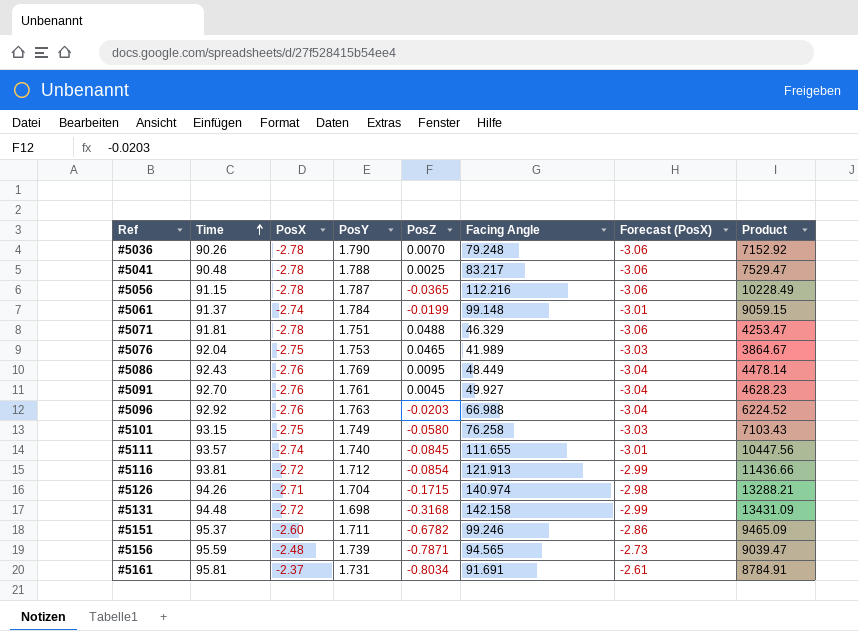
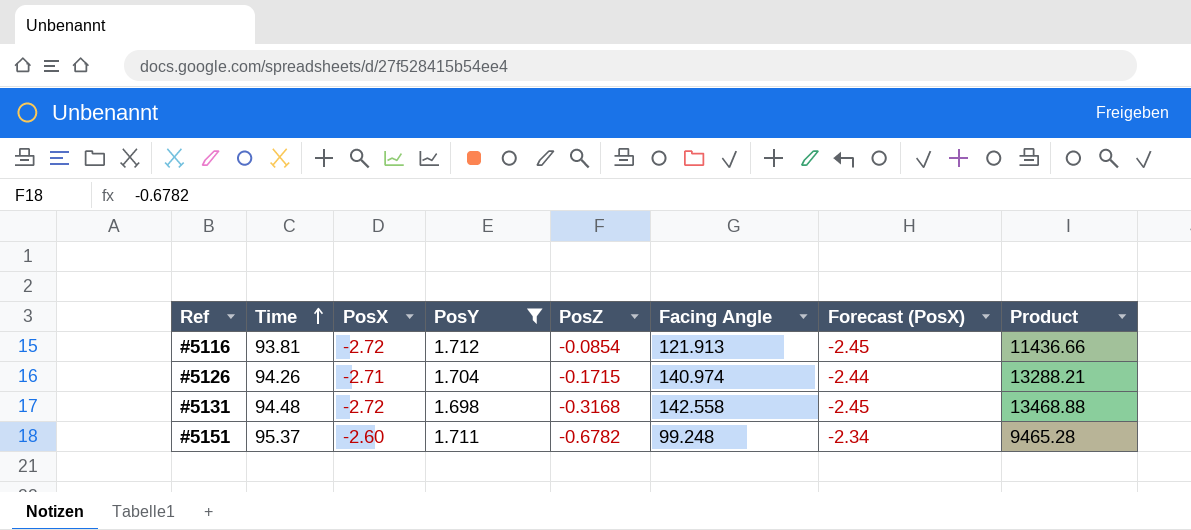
filter: none -> PosY <= 1.712
column Forecast (PosX) | formula: [PosX] * 1.1 -> [PosX] * 0.9
#5131 | Facing Angle: 142.158 -> 142.558
#5131 | Product: 13431.09 -> 13468.88
#5151 | Facing Angle: 99.246 -> 99.248
#5151 | Product: 9465.09 -> 9465.28

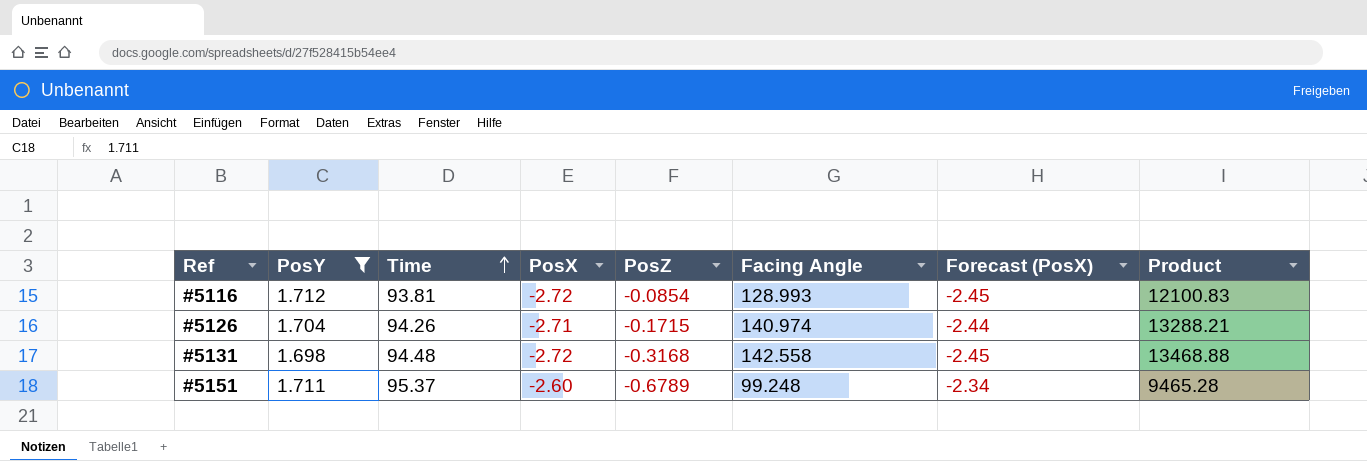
column PosY | position: 4 -> 2
#5116 | Facing Angle: 121.913 -> 128.993
#5116 | Product: 11436.66 -> 12100.83
#5151 | PosZ: -0.6782 -> -0.6789

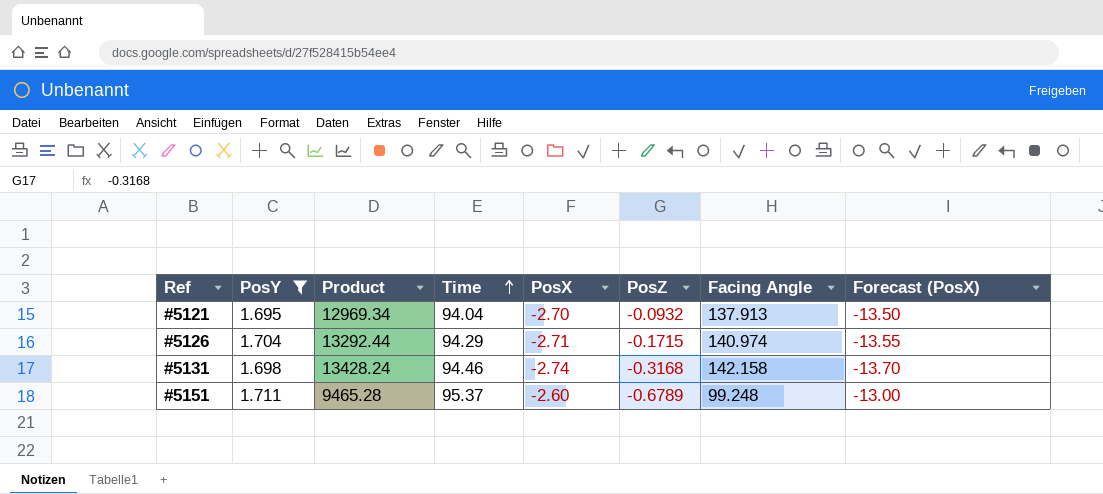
column Product | position: 8 -> 3
column Forecast (PosX) | formula: [PosX] * 0.9 -> [PosX] * 5
row #5116: 1.712 | 93.81 | -2.72 | -0.0854 | 128.993 | -2.45 | 12100.83 -> none
row #5121: none -> 1.695 | 12969.34 | 94.04 | -2.70 | -0.0932 | 137.913 | -13.50
#5126 | Product: 13288.21 -> 13292.44
#5126 | Time: 94.26 -> 94.29
#5131 | Product: 13468.88 -> 13428.24
#5131 | Time: 94.48 -> 94.46
#5131 | PosX: -2.72 -> -2.74
#5131 | Facing Angle: 142.558 -> 142.158

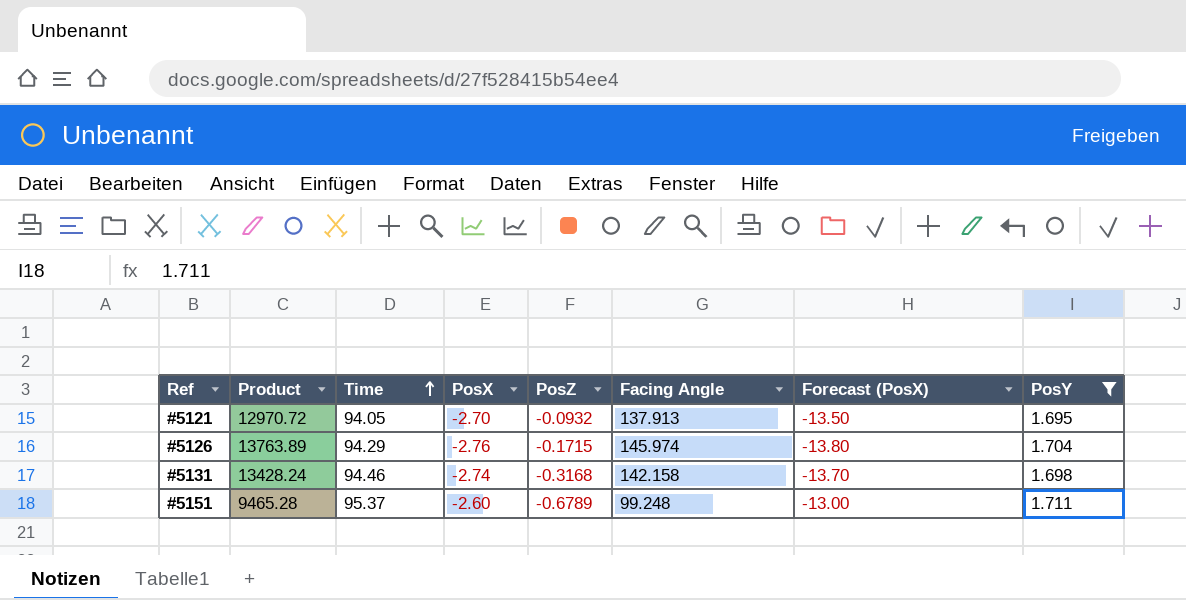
column PosY | position: 2 -> 8
#5121 | Product: 12969.34 -> 12970.72
#5121 | Time: 94.04 -> 94.05
#5126 | Product: 13292.44 -> 13763.89
#5126 | PosX: -2.71 -> -2.76
#5126 | Facing Angle: 140.974 -> 145.974
#5126 | Forecast (PosX): -13.55 -> -13.80

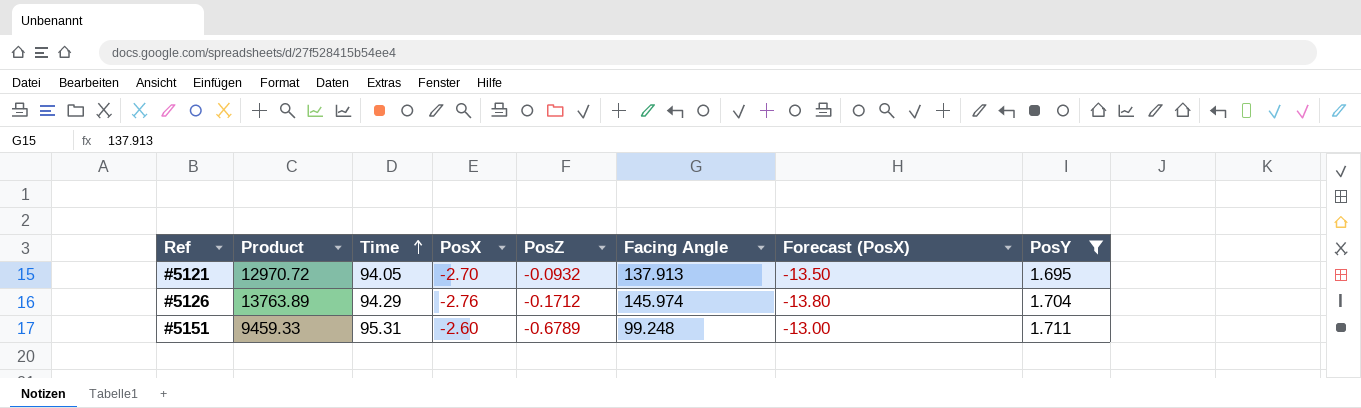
row #5131: 13428.24 | 94.46 | -2.74 | -0.3168 | 142.158 | -13.70 | 1.698 -> none
#5126 | PosZ: -0.1715 -> -0.1712
#5151 | Product: 9465.28 -> 9459.33
#5151 | Time: 95.37 -> 95.31

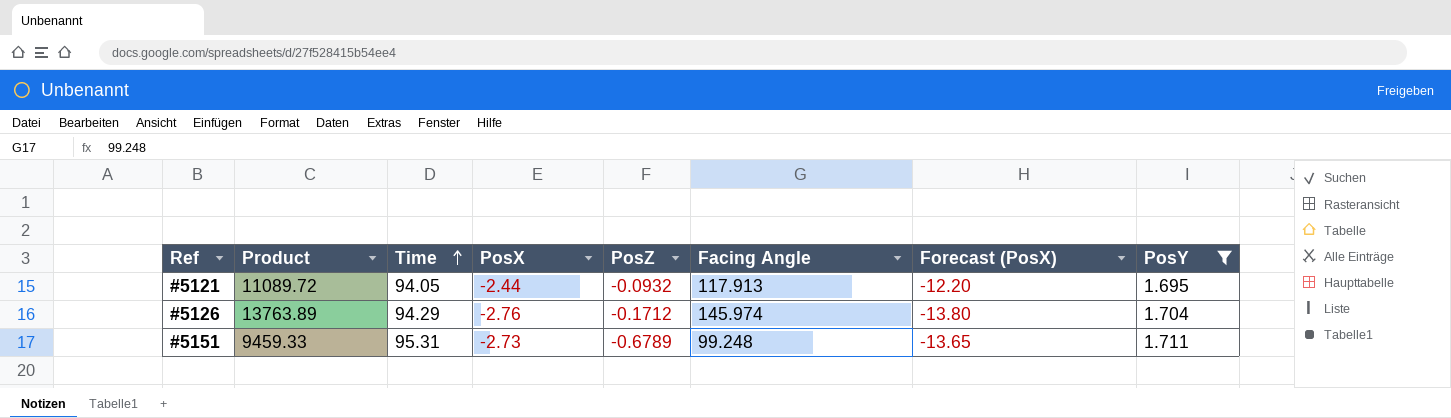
#5121 | Product: 12970.72 -> 11089.72
#5121 | PosX: -2.70 -> -2.44
#5121 | Facing Angle: 137.913 -> 117.913
#5121 | Forecast (PosX): -13.50 -> -12.20
#5151 | PosX: -2.60 -> -2.73
#5151 | Forecast (PosX): -13.00 -> -13.65

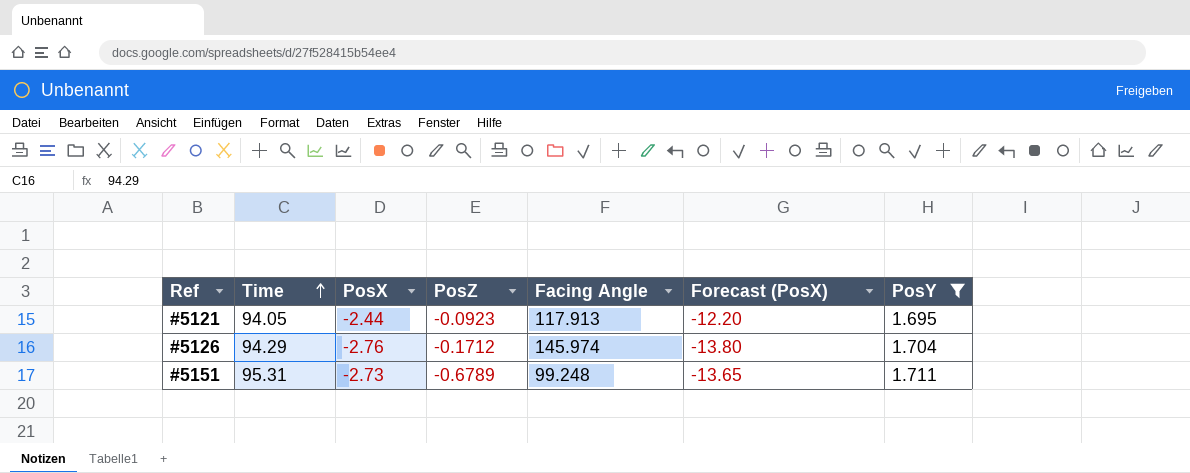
column Product | formula: [Time] * [Facing Angle] -> none
#5121 | PosZ: -0.0932 -> -0.0923

